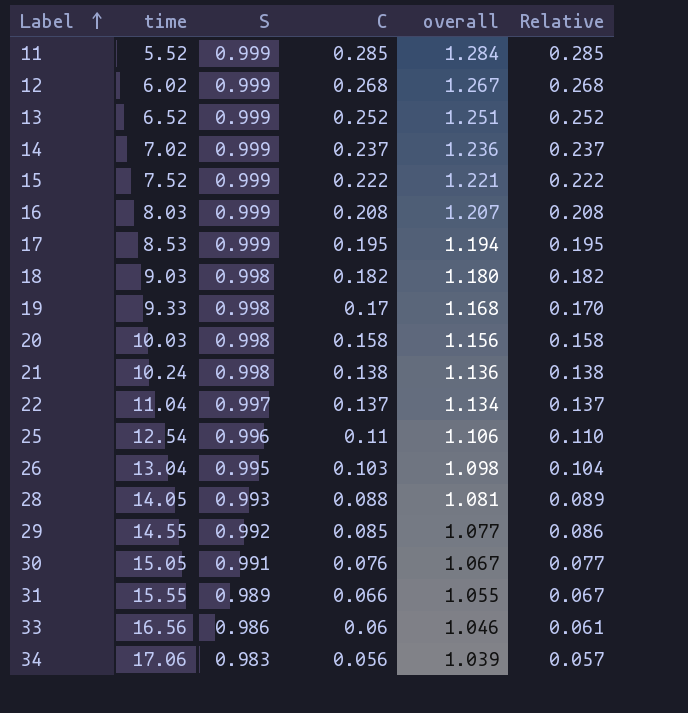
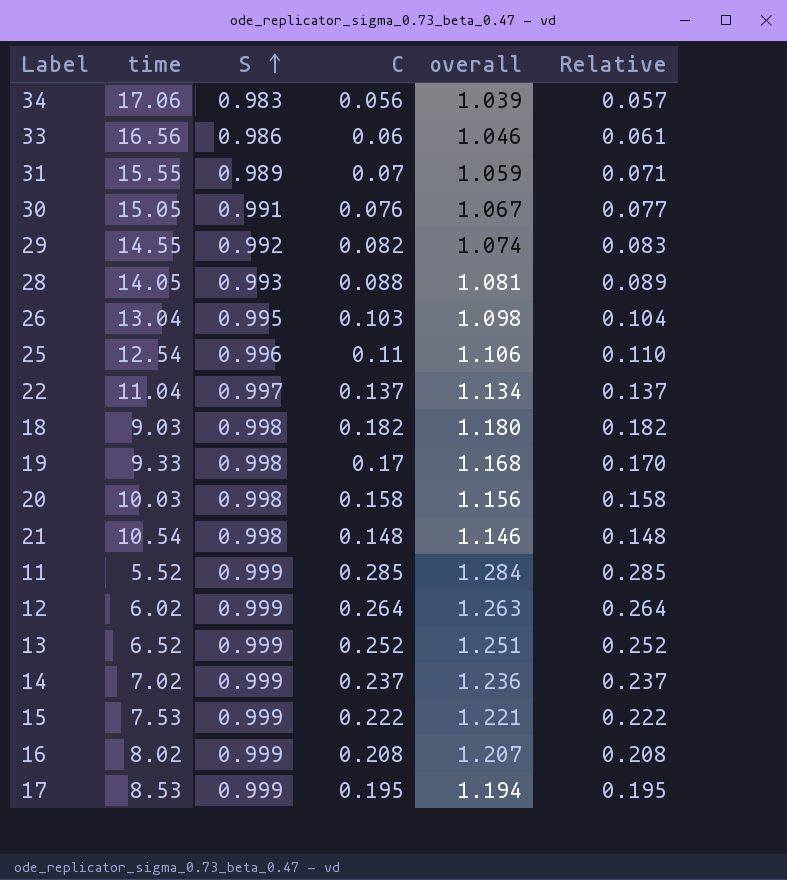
row order: Label ascending -> S ascending
31 | C: 0.066 -> 0.07
31 | overall: 1.055 -> 1.059
31 | Relative: 0.067 -> 0.071
29 | C: 0.085 -> 0.082
29 | overall: 1.077 -> 1.074
29 | Relative: 0.086 -> 0.083
21 | time: 10.24 -> 10.54
21 | C: 0.138 -> 0.148
21 | overall: 1.136 -> 1.146
21 | Relative: 0.138 -> 0.148
12 | C: 0.268 -> 0.264
12 | overall: 1.267 -> 1.263
12 | Relative: 0.268 -> 0.264
15 | time: 7.52 -> 7.53
16 | time: 8.03 -> 8.02

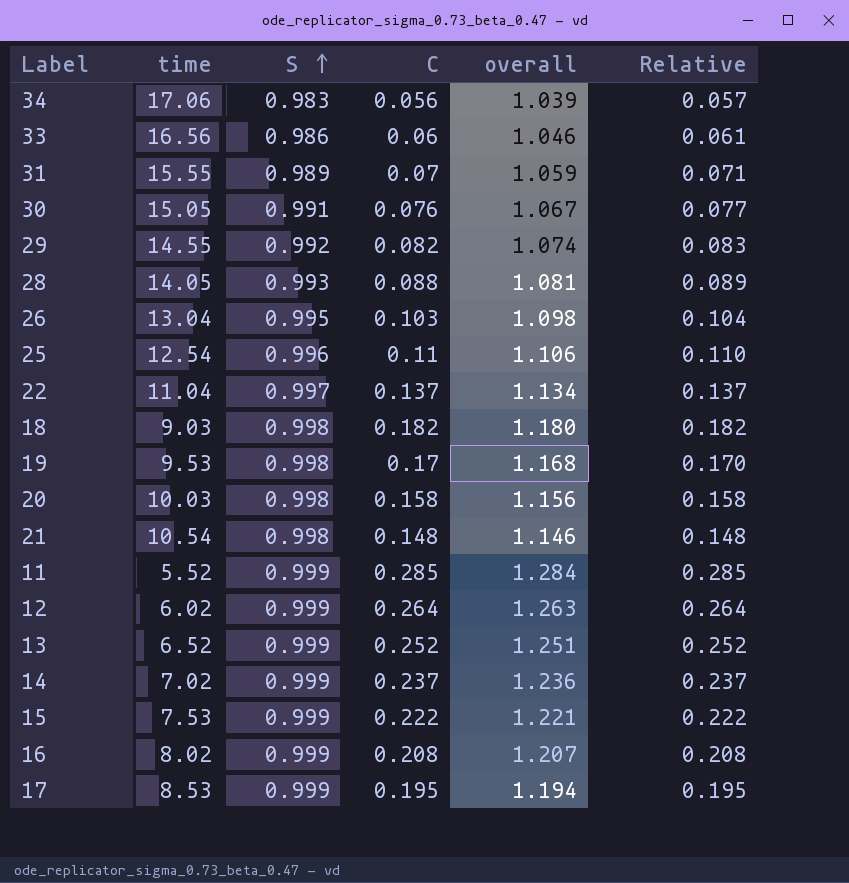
19 | time: 9.33 -> 9.53

